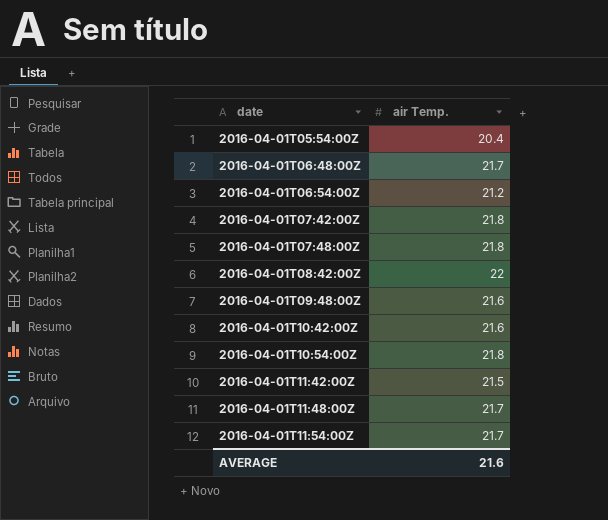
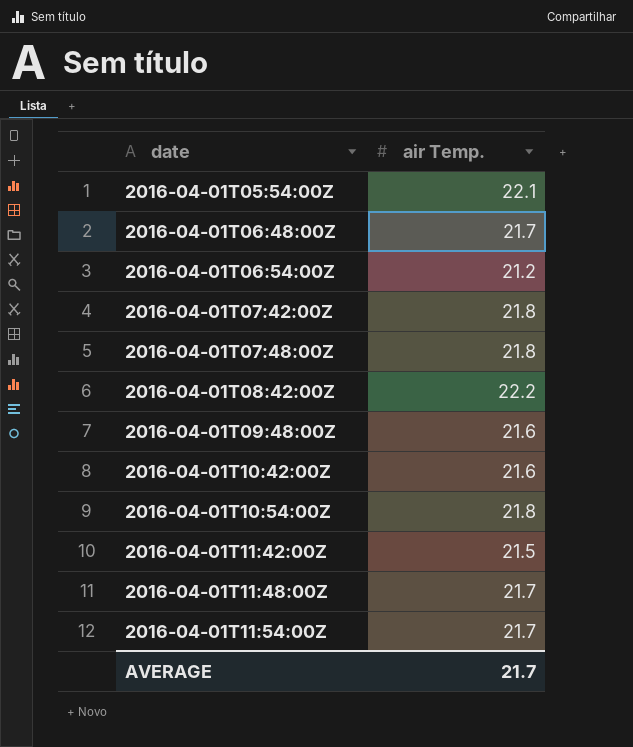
2016-04-01T05:54:00Z | air Temp.: 20.4 -> 22.1
2016-04-01T08:42:00Z | air Temp.: 22 -> 22.2
AVERAGE | air Temp.: 21.6 -> 21.7

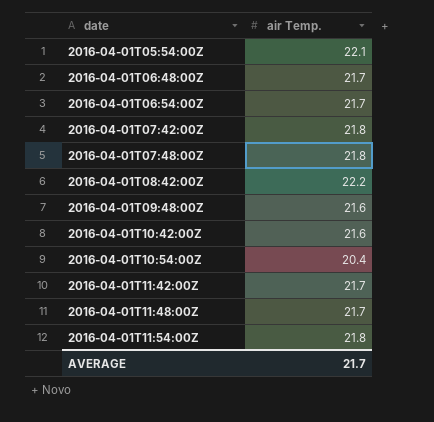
2016-04-01T06:54:00Z | air Temp.: 21.2 -> 21.7
2016-04-01T10:54:00Z | air Temp.: 21.8 -> 20.4
2016-04-01T11:42:00Z | air Temp.: 21.5 -> 21.7
2016-04-01T11:54:00Z | air Temp.: 21.7 -> 21.8

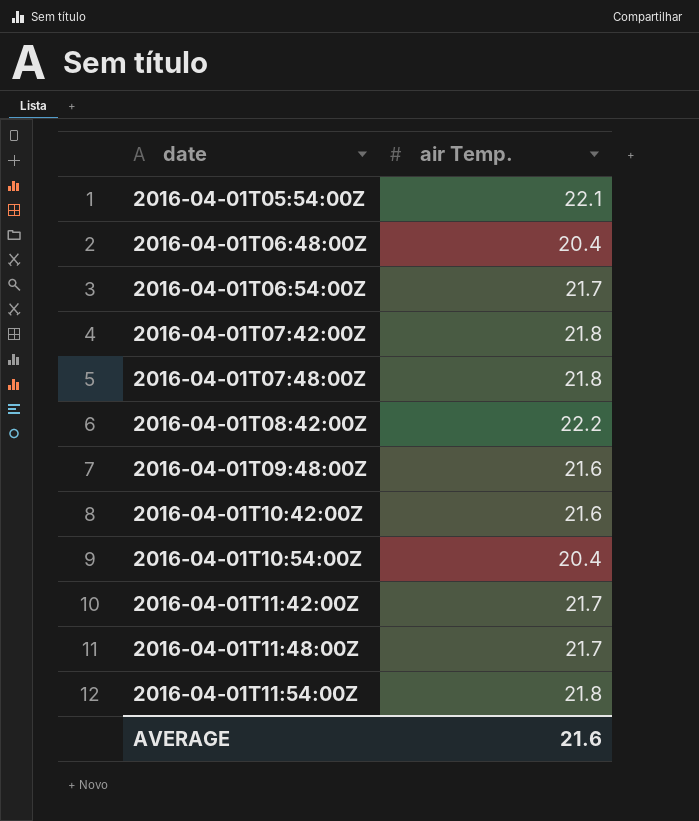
2016-04-01T06:48:00Z | air Temp.: 21.7 -> 20.4
AVERAGE | air Temp.: 21.7 -> 21.6

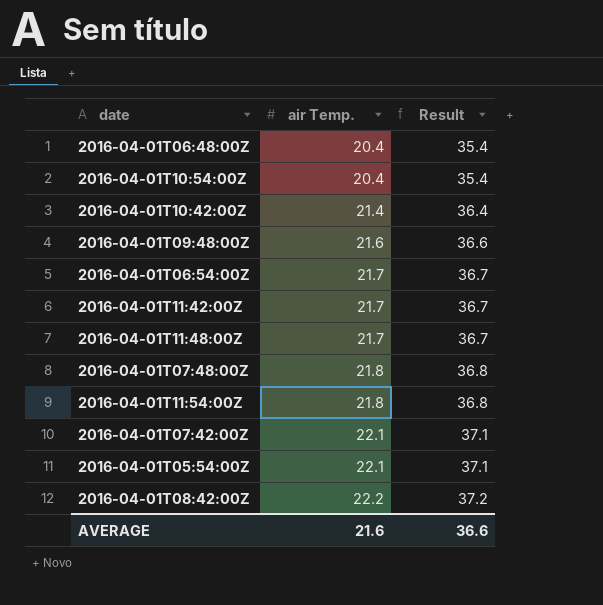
row order: date ascending -> air Temp. ascending
column Result | formula: none -> [air Temp.] + 15
2016-04-01T10:42:00Z | air Temp.: 21.6 -> 21.4
2016-04-01T07:42:00Z | air Temp.: 21.8 -> 22.1

